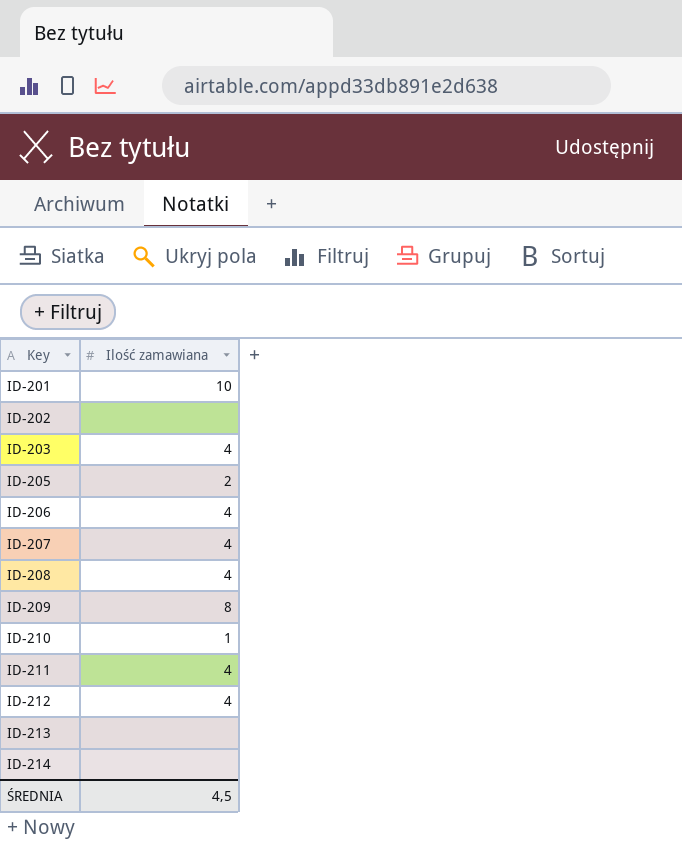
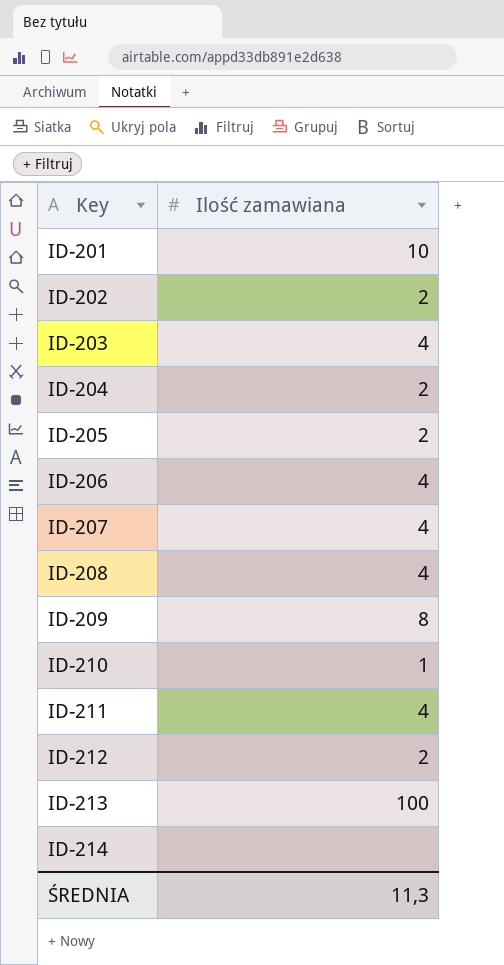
ID-202 | Ilość zamawiana: none -> 2
row ID-204: none -> 2
ID-212 | Ilość zamawiana: 4 -> 2
ID-213 | Ilość zamawiana: none -> 100
ŚREDNIA | Ilość zamawiana: 4,5 -> 11,3

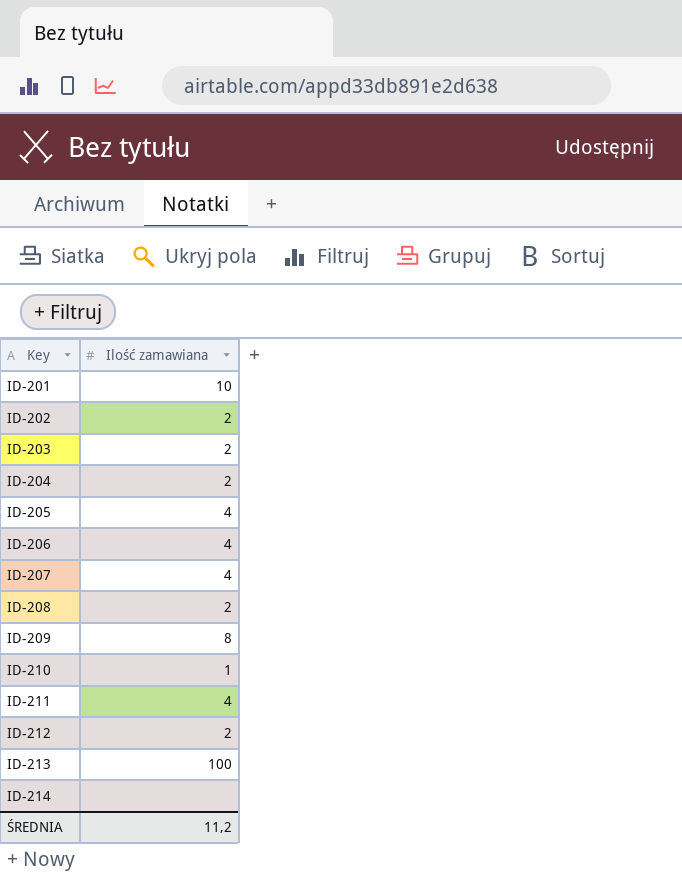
ID-203 | Ilość zamawiana: 4 -> 2
ID-205 | Ilość zamawiana: 2 -> 4
ID-208 | Ilość zamawiana: 4 -> 2
ŚREDNIA | Ilość zamawiana: 11,3 -> 11,2

